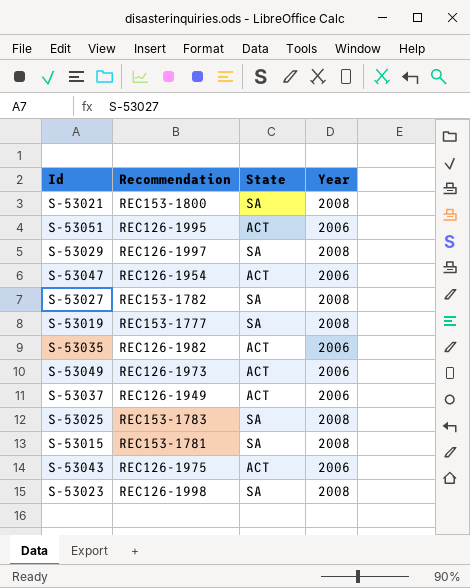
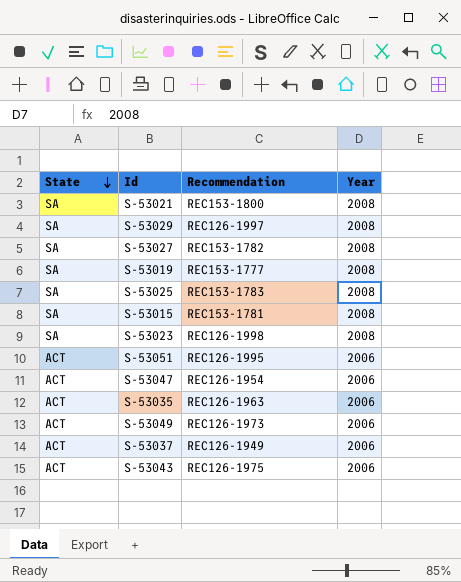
row order: none -> State descending
column State | position: 3 -> 1
S-53035 | Recommendation: REC126-1982 -> REC126-1963

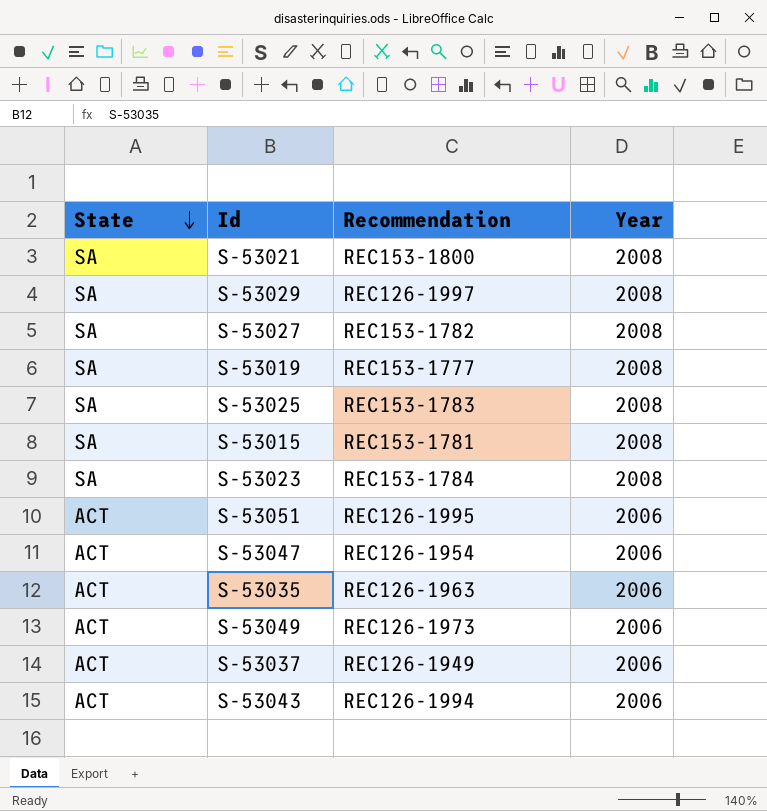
S-53023 | Recommendation: REC126-1998 -> REC153-1784
S-53043 | Recommendation: REC126-1975 -> REC126-1994

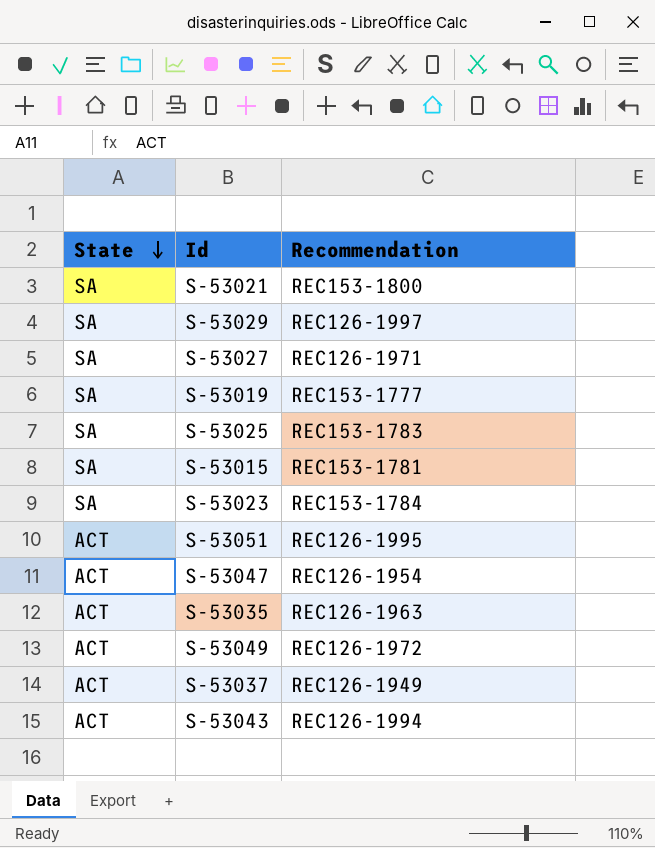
column Year | position: 4 -> none
S-53027 | Recommendation: REC153-1782 -> REC126-1971
S-53049 | Recommendation: REC126-1973 -> REC126-1972

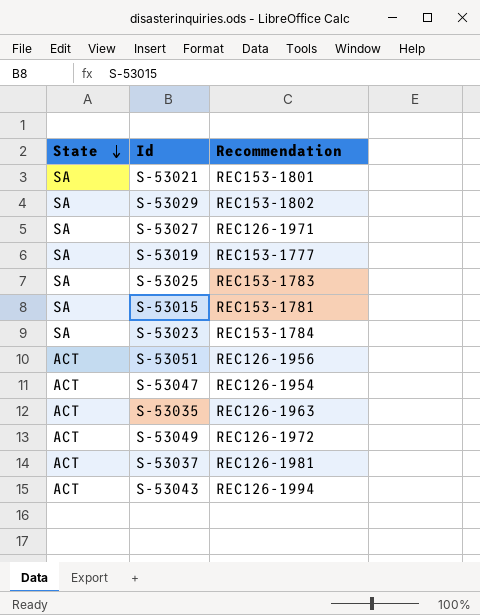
S-53021 | Recommendation: REC153-1800 -> REC153-1801
S-53029 | Recommendation: REC126-1997 -> REC153-1802
S-53051 | Recommendation: REC126-1995 -> REC126-1956
S-53037 | Recommendation: REC126-1949 -> REC126-1981

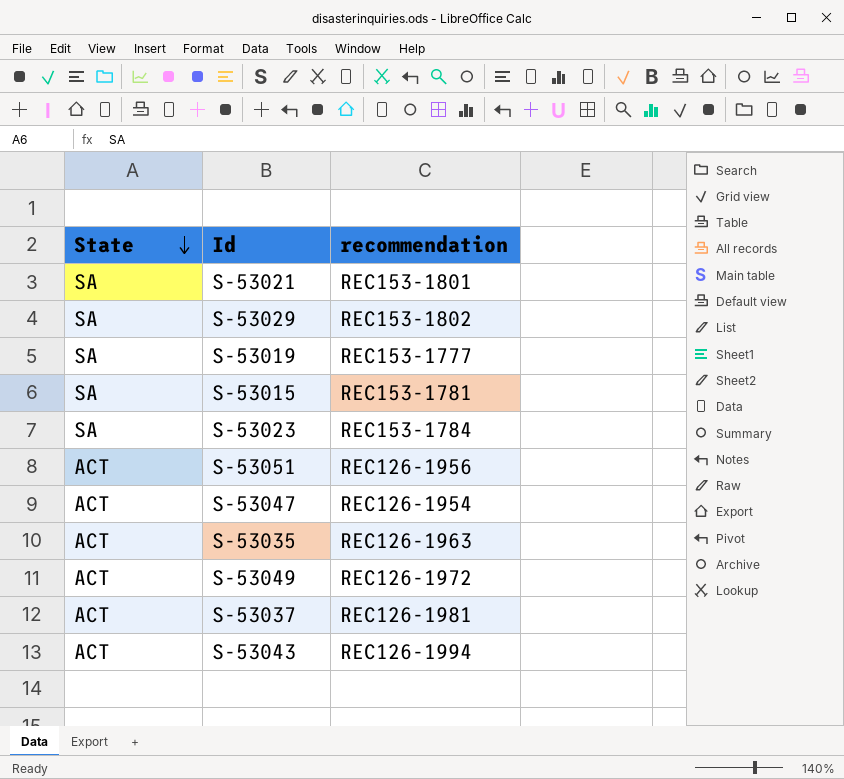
column name: Recommendation -> recommendation
row S-53027: SA | REC126-1971 -> none
row S-53025: SA | REC153-1783 -> none

